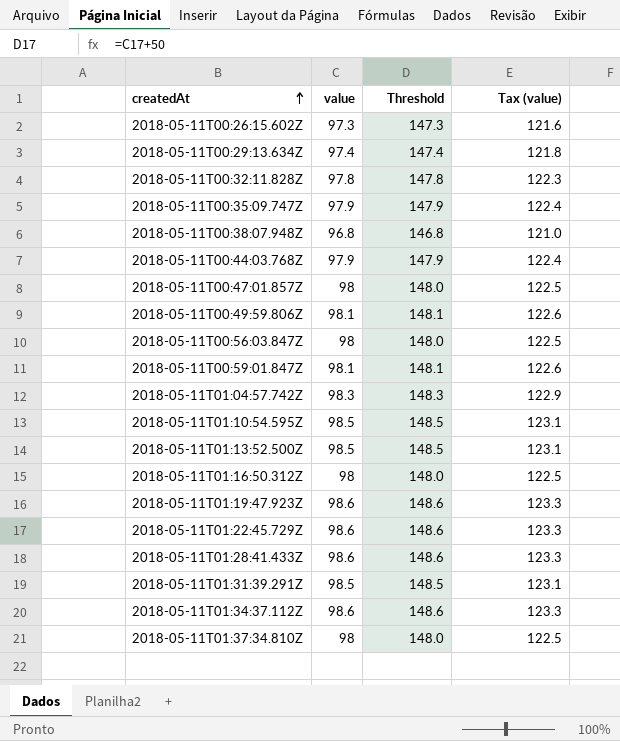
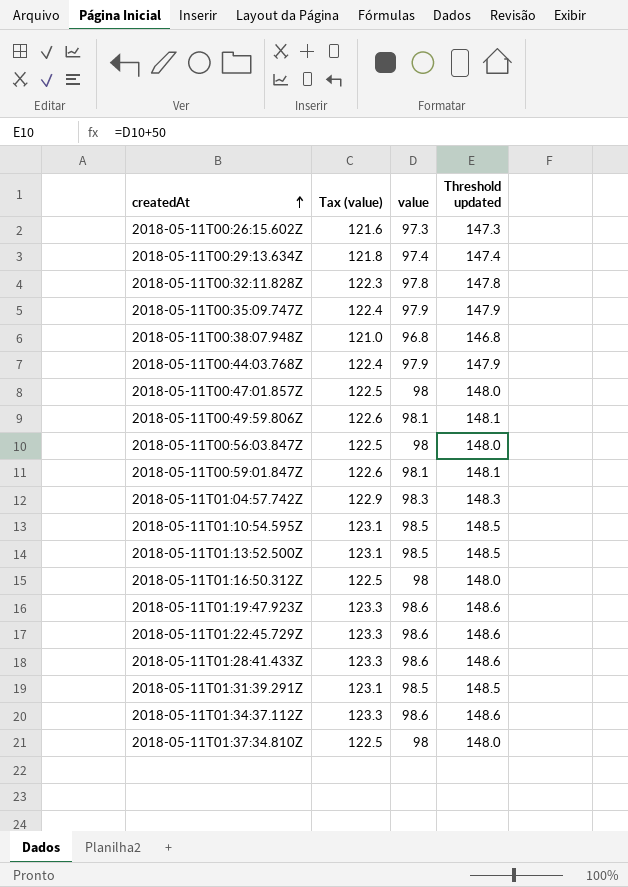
column Tax (value) | position: 4 -> 2
column name: Threshold -> Threshold updated

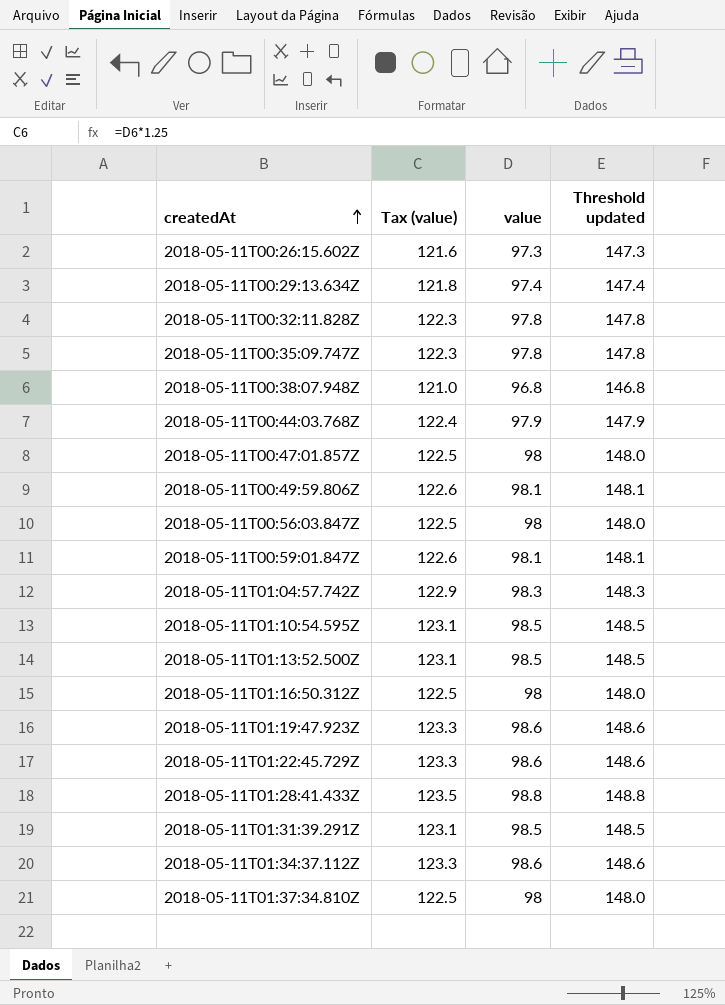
2018-05-11T00:35:09.747Z | Tax (value): 122.4 -> 122.3
2018-05-11T00:35:09.747Z | value: 97.9 -> 97.8
2018-05-11T00:35:09.747Z | Threshold updated: 147.9 -> 147.8
2018-05-11T01:28:41.433Z | Tax (value): 123.3 -> 123.5
2018-05-11T01:28:41.433Z | value: 98.6 -> 98.8
2018-05-11T01:28:41.433Z | Threshold updated: 148.6 -> 148.8

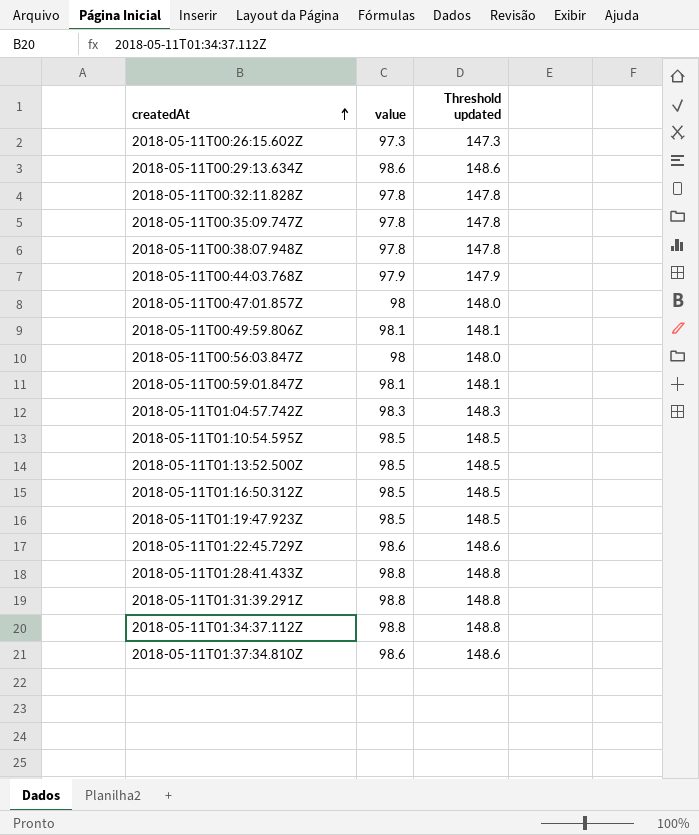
column Tax (value) | formula: [value] * 1.25 -> none
2018-05-11T00:29:13.634Z | value: 97.4 -> 98.6
2018-05-11T00:29:13.634Z | Threshold updated: 147.4 -> 148.6
2018-05-11T00:38:07.948Z | value: 96.8 -> 97.8
2018-05-11T00:38:07.948Z | Threshold updated: 146.8 -> 147.8
2018-05-11T01:16:50.312Z | value: 98 -> 98.5
2018-05-11T01:16:50.312Z | Threshold updated: 148.0 -> 148.5
2018-05-11T01:19:47.923Z | value: 98.6 -> 98.5
2018-05-11T01:19:47.923Z | Threshold updated: 148.6 -> 148.5
2018-05-11T01:31:39.291Z | value: 98.5 -> 98.8
2018-05-11T01:31:39.291Z | Threshold updated: 148.5 -> 148.8
2018-05-11T01:34:37.112Z | value: 98.6 -> 98.8
2018-05-11T01:34:37.112Z | Threshold updated: 148.6 -> 148.8
2018-05-11T01:37:34.810Z | value: 98 -> 98.6
2018-05-11T01:37:34.810Z | Threshold updated: 148.0 -> 148.6

